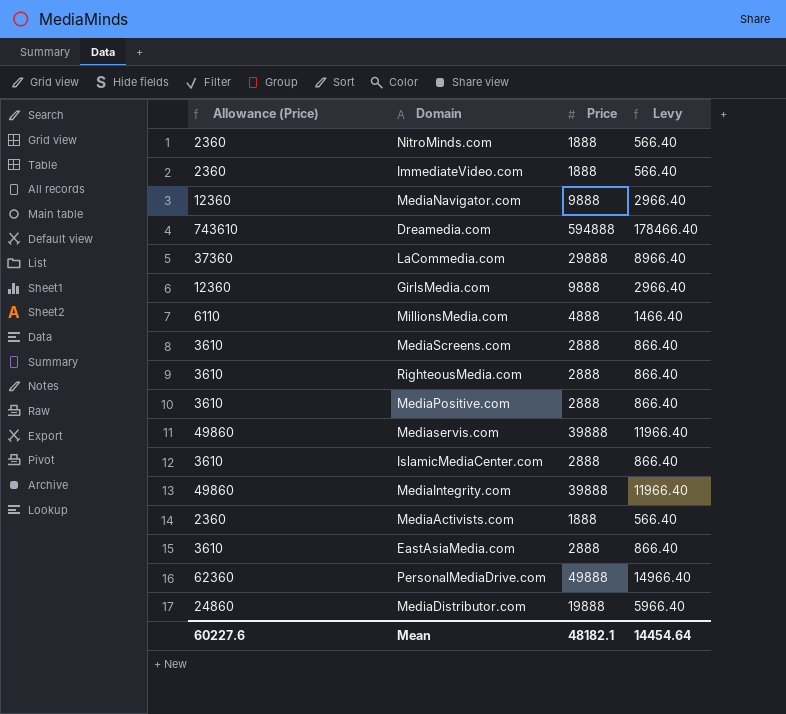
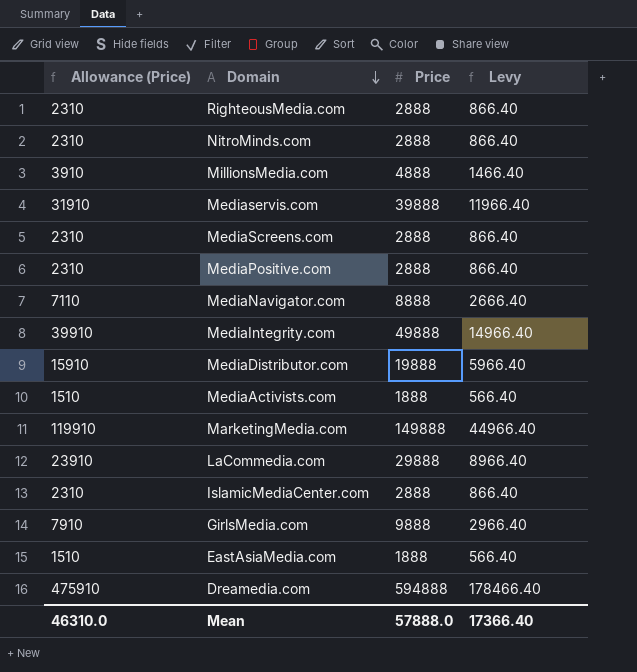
row order: none -> Domain descending
column Allowance (Price) | formula: [Price] * 1.25 -> [Price] * 0.8
row ImmediateVideo.com: 2360 | 1888 | 566.40 -> none
row PersonalMediaDrive.com: 62360 | 49888 | 14966.40 -> none
NitroMinds.com | Price: 1888 -> 2888
NitroMinds.com | Levy: 566.40 -> 866.40
MediaNavigator.com | Price: 9888 -> 8888
MediaNavigator.com | Levy: 2966.40 -> 2666.40
MediaIntegrity.com | Price: 39888 -> 49888
MediaIntegrity.com | Levy: 11966.40 -> 14966.40
row MarketingMedia.com: none -> 119910 | 149888 | 44966.40
EastAsiaMedia.com | Price: 2888 -> 1888
EastAsiaMedia.com | Levy: 866.40 -> 566.40
Mean | Allowance (Price): 60227.6 -> 46310.0
Mean | Price: 48182.1 -> 57888.0
Mean | Levy: 14454.64 -> 17366.40

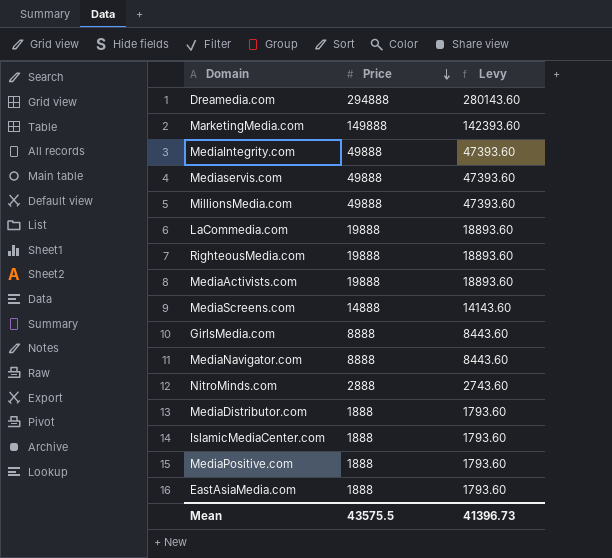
row order: Domain descending -> Price descending
column Allowance (Price) | formula: [Price] * 0.8 -> none
column Levy | formula: [Price] * 0.3 -> [Price] * 0.95
Dreamedia.com | Price: 594888 -> 294888
Mediaservis.com | Price: 39888 -> 49888
MillionsMedia.com | Price: 4888 -> 49888
LaCommedia.com | Price: 29888 -> 19888
RighteousMedia.com | Price: 2888 -> 19888
MediaActivists.com | Price: 1888 -> 19888
MediaScreens.com | Price: 2888 -> 14888
GirlsMedia.com | Price: 9888 -> 8888
MediaDistributor.com | Price: 19888 -> 1888
IslamicMediaCenter.com | Price: 2888 -> 1888
MediaPositive.com | Price: 2888 -> 1888
Mean | Price: 57888.0 -> 43575.5
Mean | Levy: 17366.40 -> 41396.73

